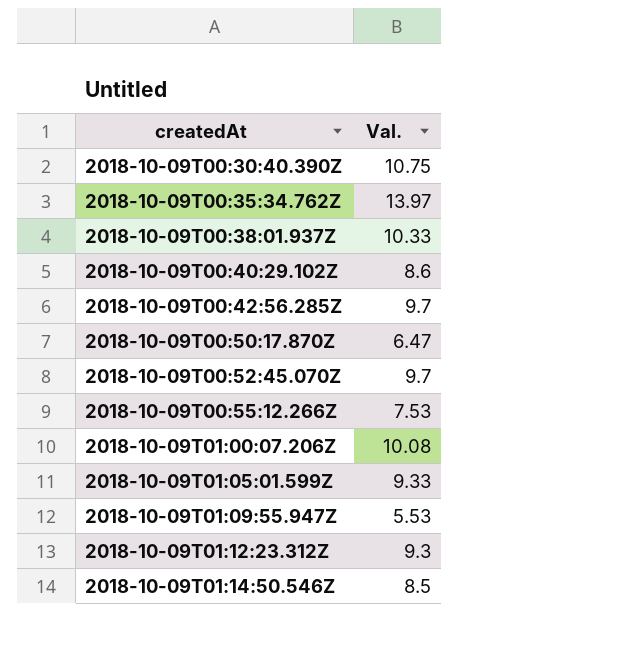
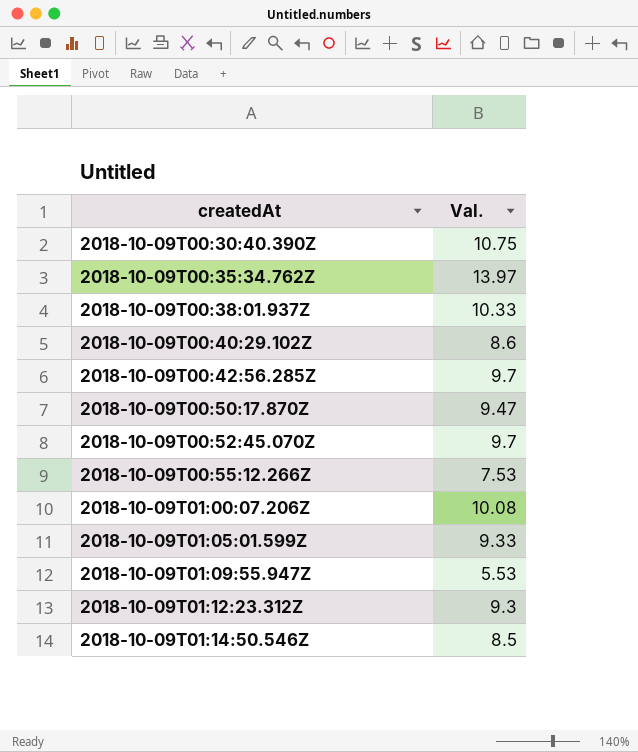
2018-10-09T00:50:17.870Z | Val.: 6.47 -> 9.47

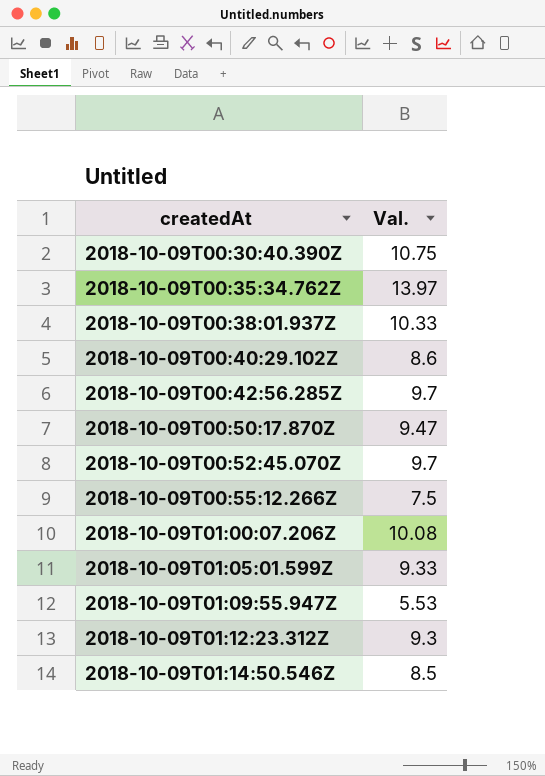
2018-10-09T00:55:12.266Z | Val.: 7.53 -> 7.5

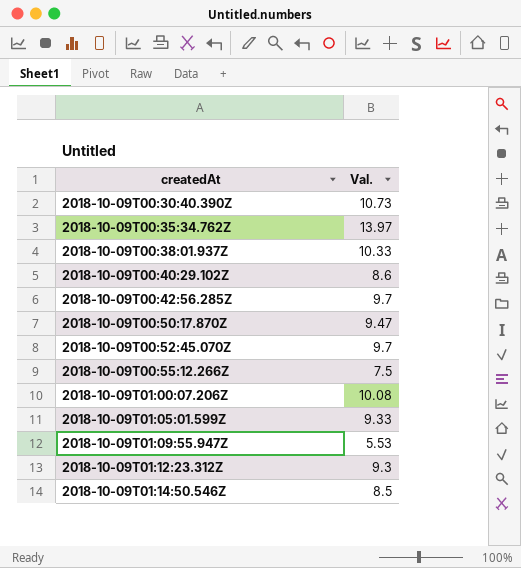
2018-10-09T00:30:40.390Z | Val.: 10.75 -> 10.73

